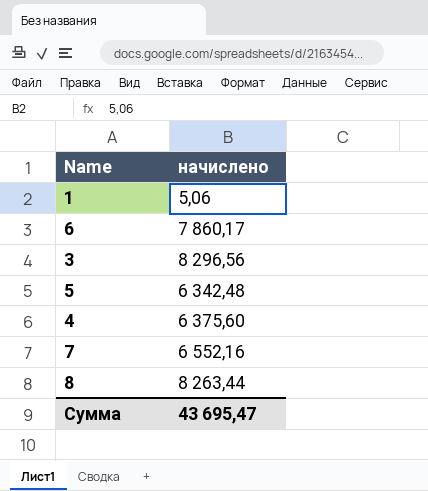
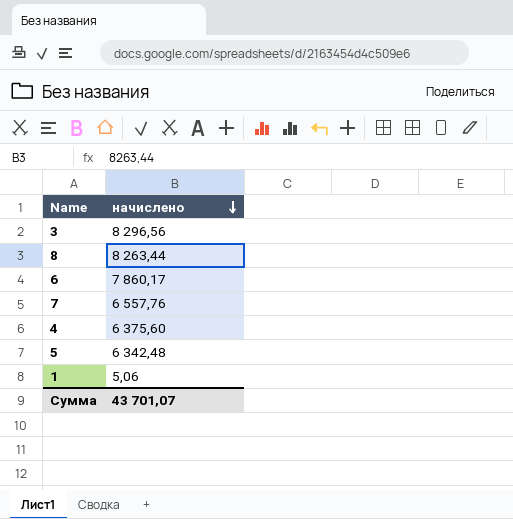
row order: none -> начислено descending
7 | начислено: 6 552,16 -> 6 557,76
Сумма | начислено: 43 695,47 -> 43 701,07

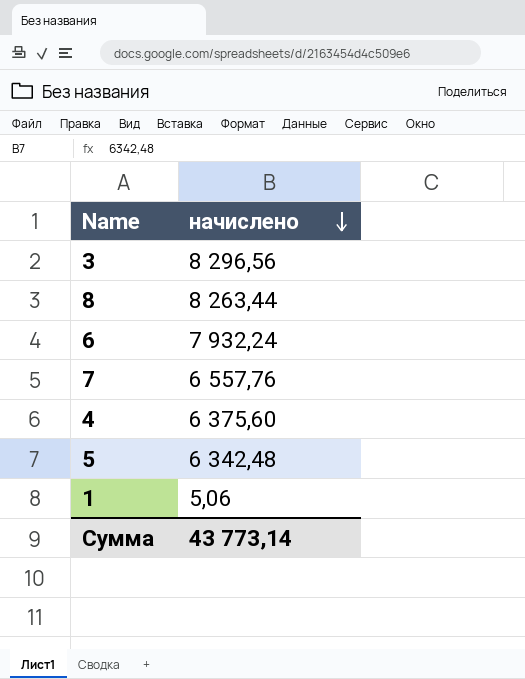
6 | начислено: 7 860,17 -> 7 932,24
Сумма | начислено: 43 701,07 -> 43 773,14

